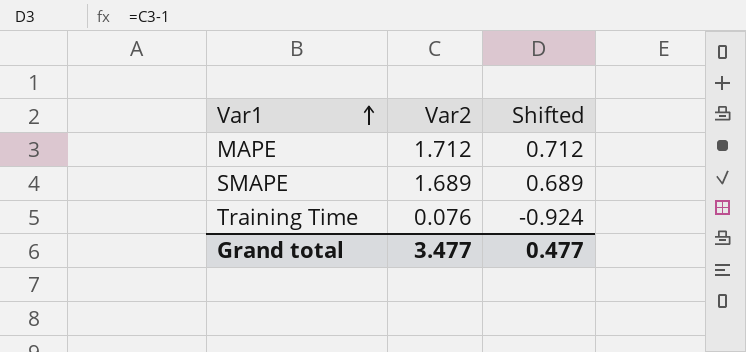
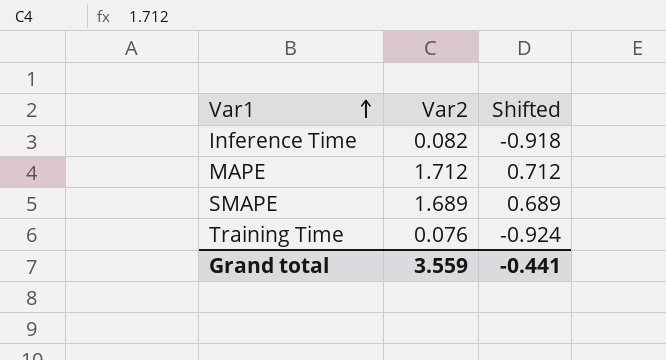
row Inference Time: none -> 0.082 | -0.918
Grand total | Var2: 3.477 -> 3.559
Grand total | Shifted: 0.477 -> -0.441

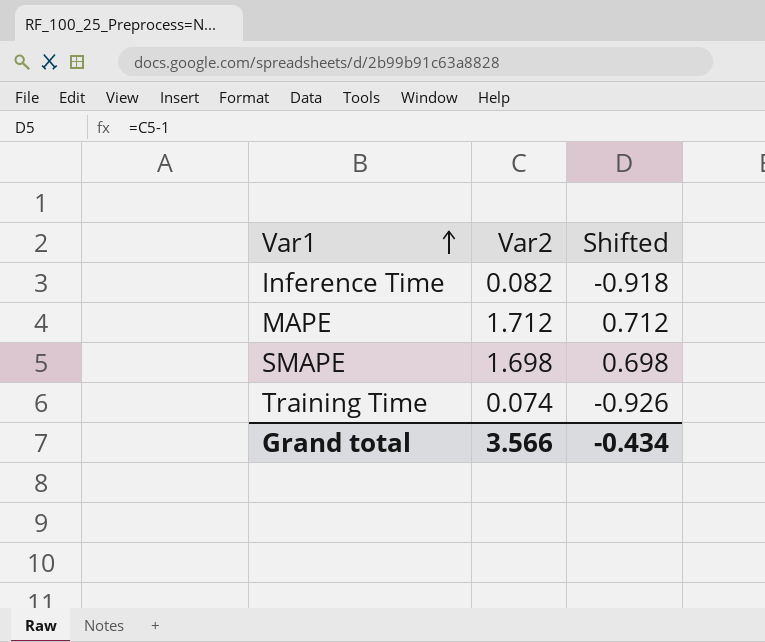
SMAPE | Var2: 1.689 -> 1.698
SMAPE | Shifted: 0.689 -> 0.698
Training Time | Var2: 0.076 -> 0.074
Training Time | Shifted: -0.924 -> -0.926
Grand total | Var2: 3.559 -> 3.566
Grand total | Shifted: -0.441 -> -0.434

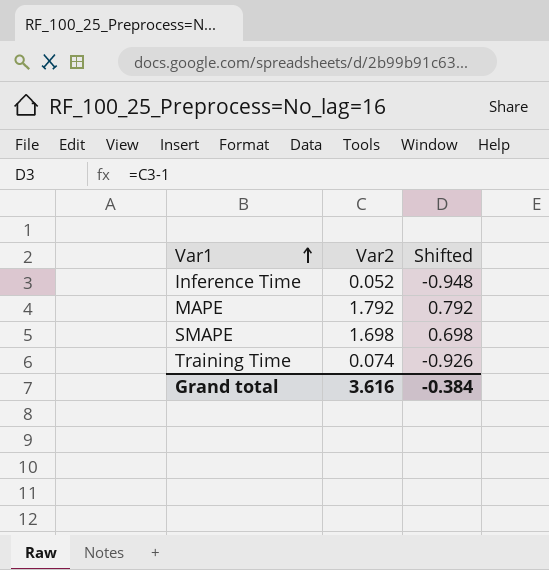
Inference Time | Var2: 0.082 -> 0.052
Inference Time | Shifted: -0.918 -> -0.948
MAPE | Var2: 1.712 -> 1.792
MAPE | Shifted: 0.712 -> 0.792
Grand total | Var2: 3.566 -> 3.616
Grand total | Shifted: -0.434 -> -0.384

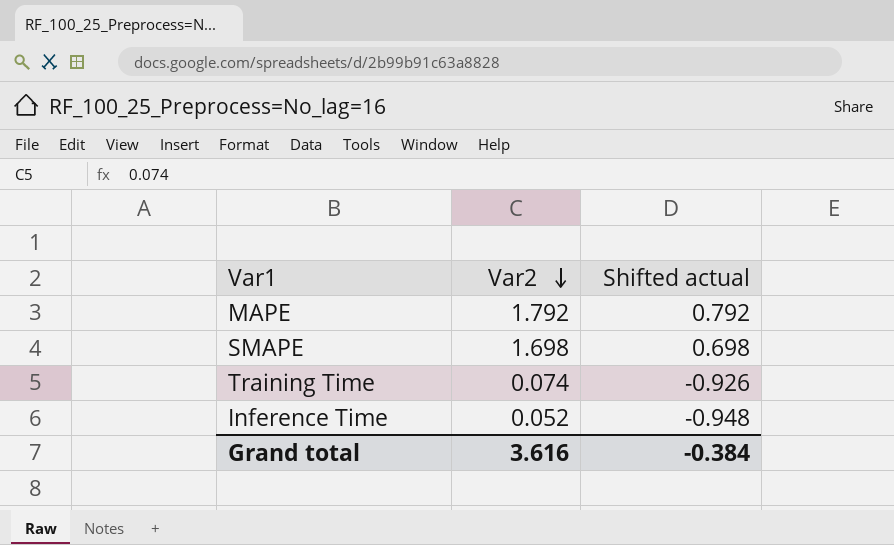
row order: Var1 ascending -> Var2 descending
column name: Shifted -> Shifted actual

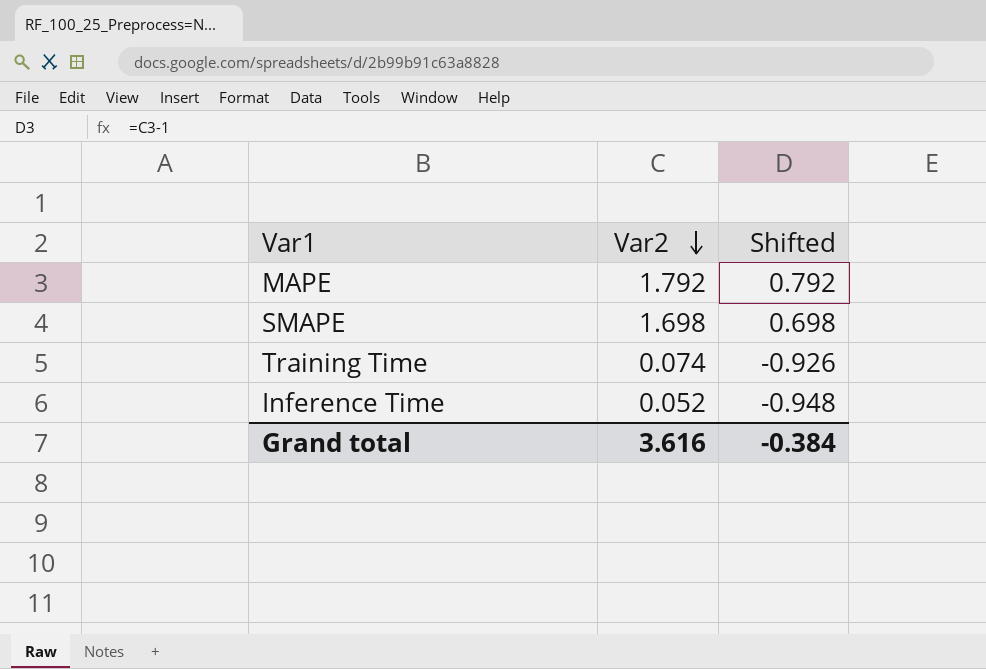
column name: Shifted actual -> Shifted

